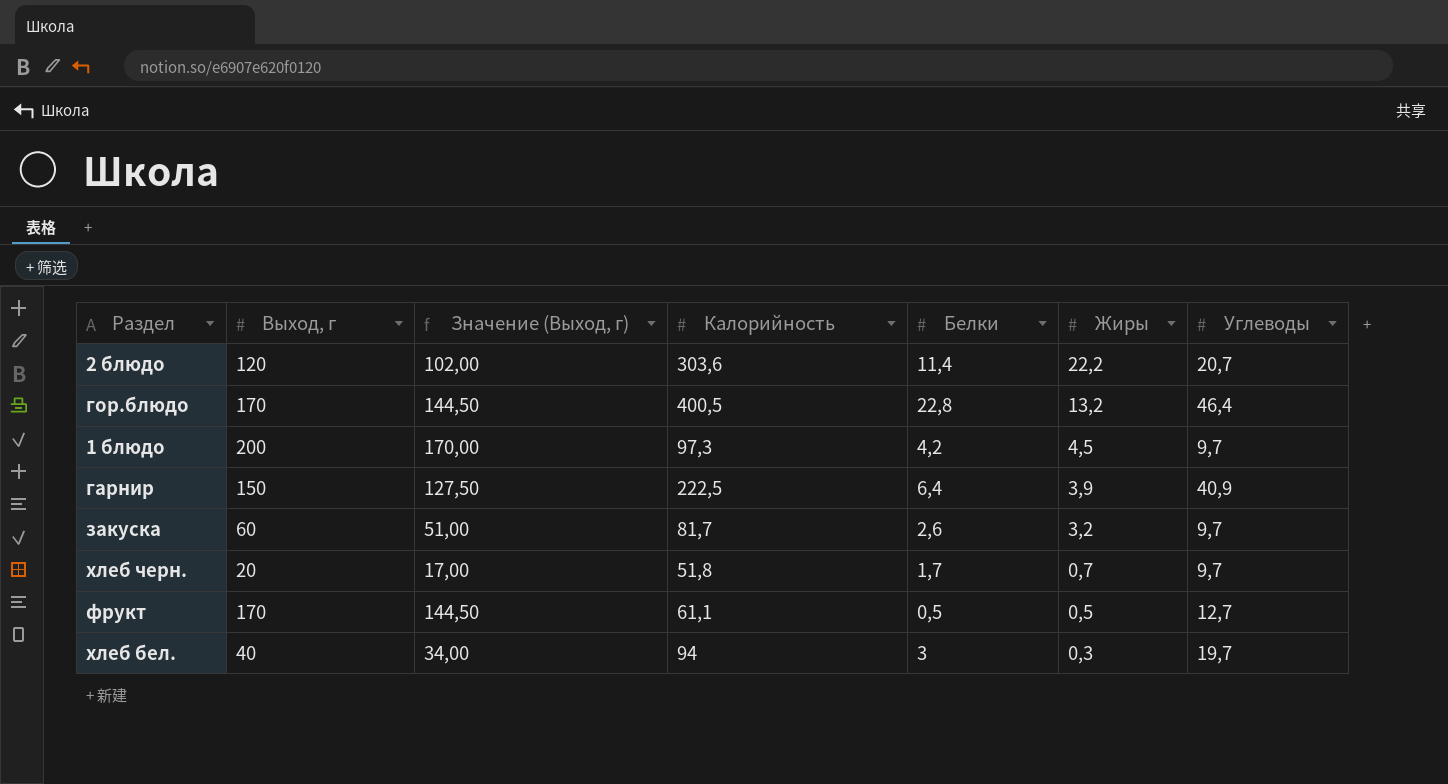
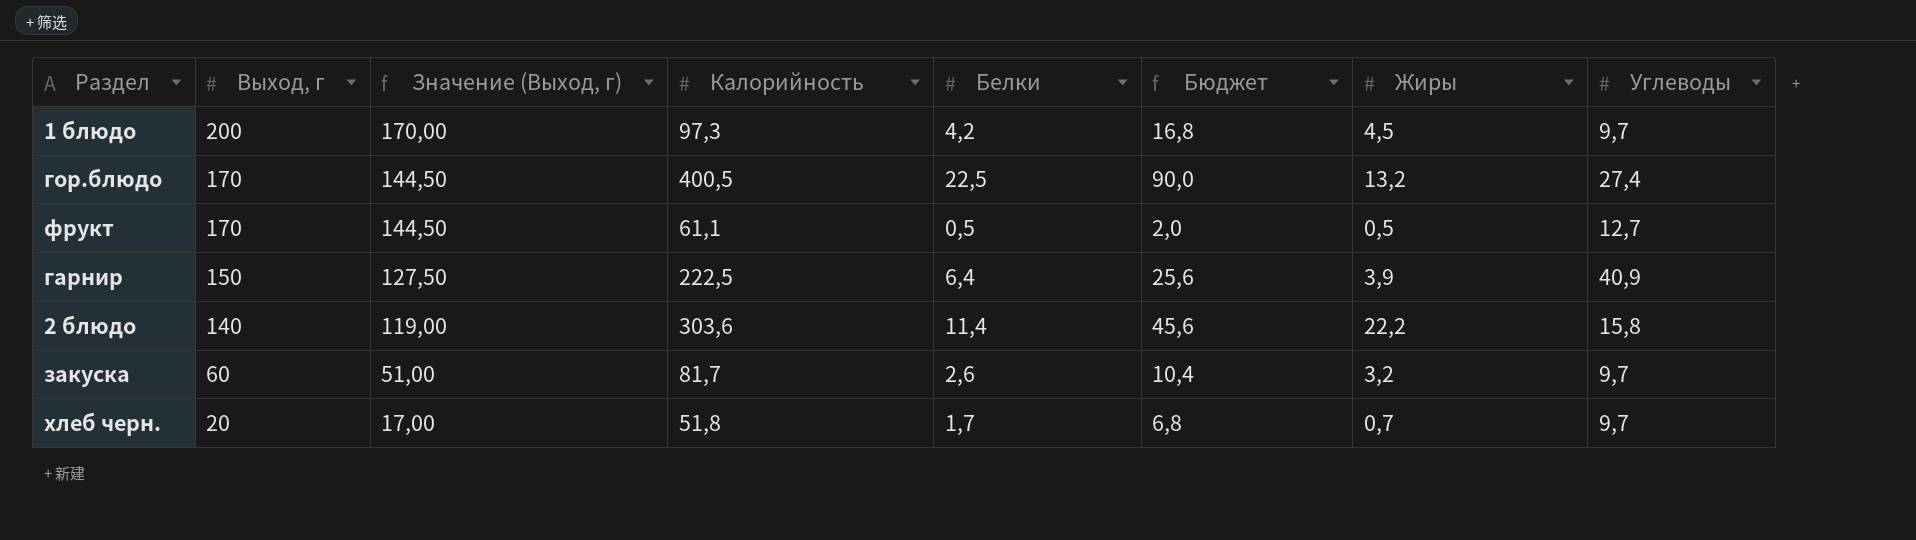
row order: Жиры descending -> Выход, г descending
column Бюджет | formula: none -> [Белки] * 4
row хлеб бел.: 40 | 34,00 | 94 | 3 | 0,3 | 19,7 -> none
гор.блюдо | Белки: 22,8 -> 22,5
гор.блюдо | Углеводы: 46,4 -> 27,4
2 блюдо | Выход, г: 120 -> 140
2 блюдо | Значение (Выход, г): 102,00 -> 119,00
2 блюдо | Углеводы: 20,7 -> 15,8

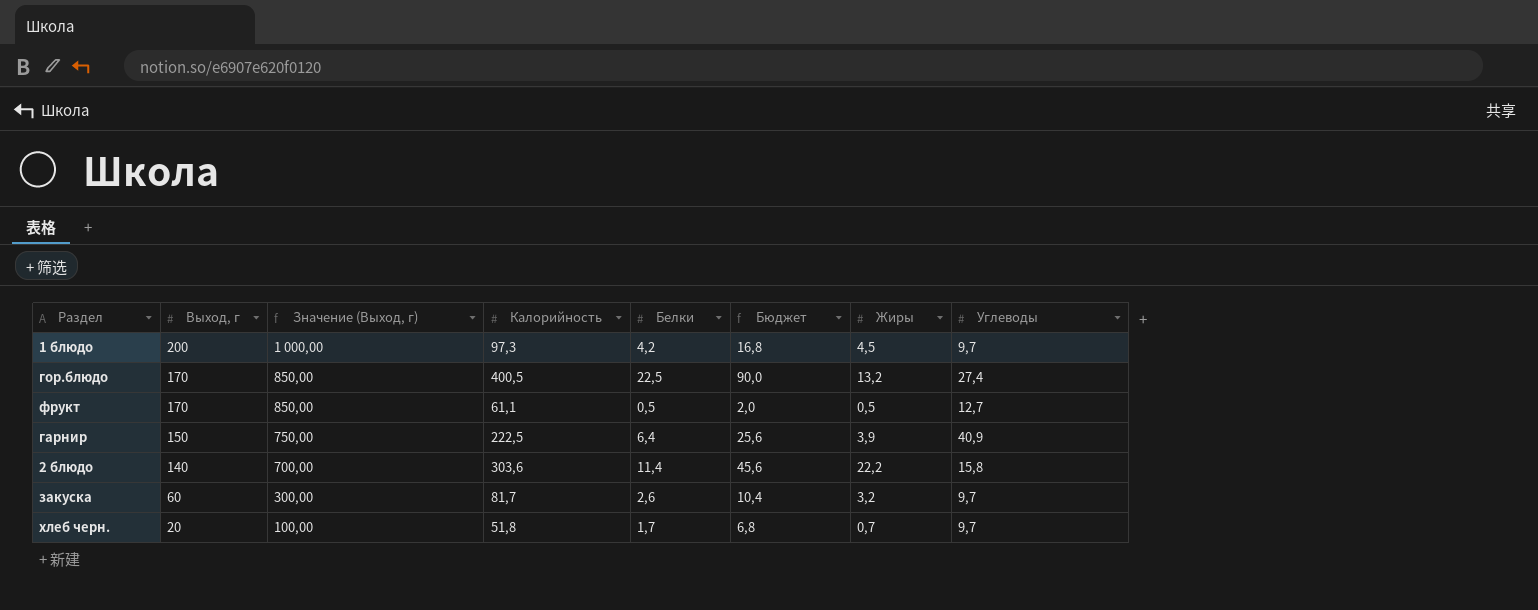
column Значение (Выход, г) | formula: [Выход, г] * 0,85 -> [Выход, г] * 5

